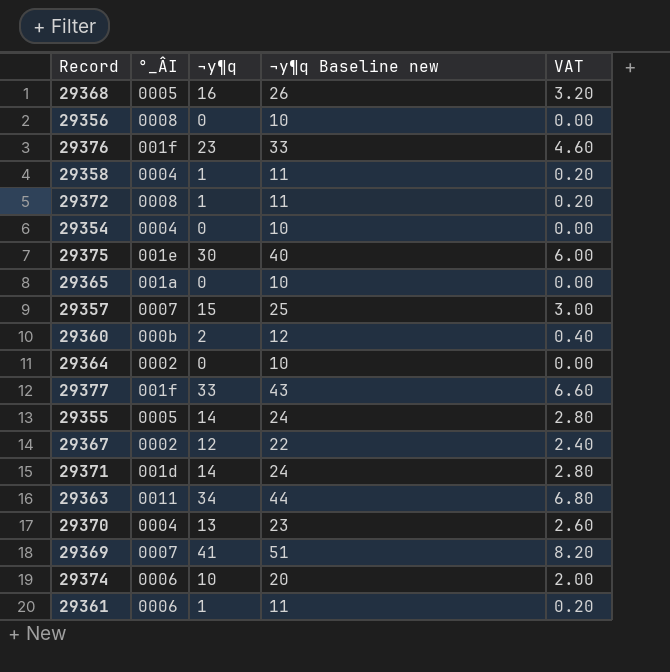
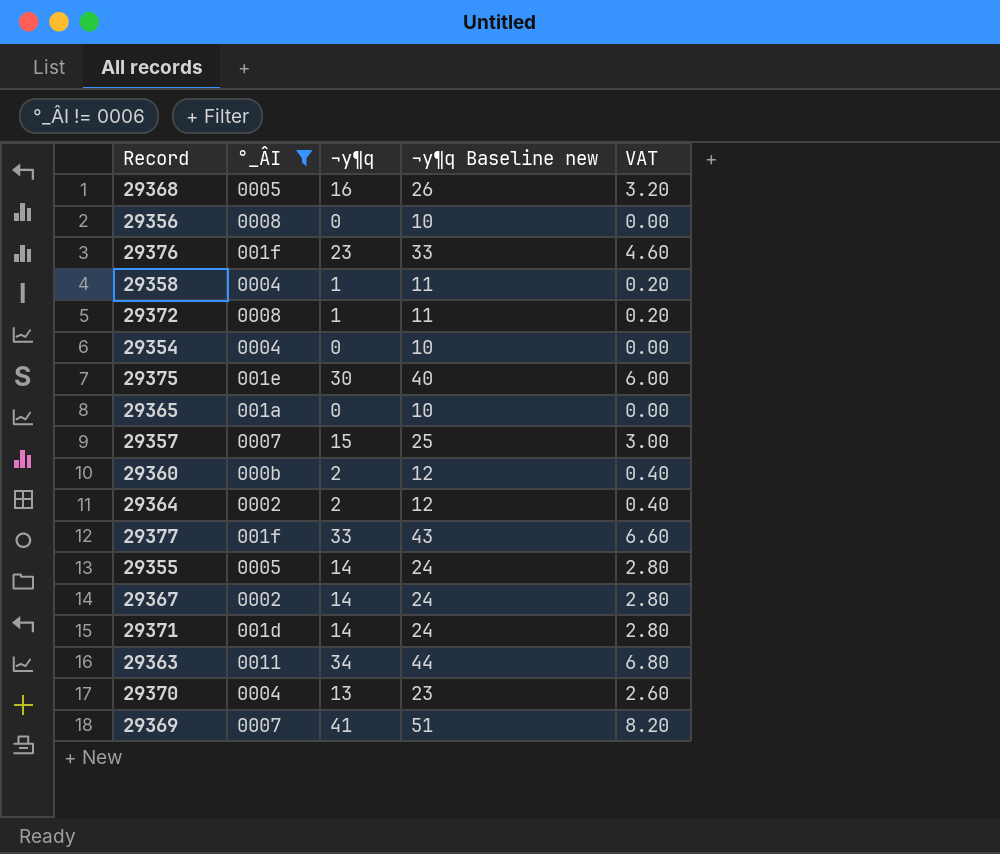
filter: none -> °_ÂI != 0006
29364 | ¬y¶q: 0 -> 2
29364 | ¬y¶q Baseline new: 10 -> 12
29364 | VAT: 0.00 -> 0.40
29367 | ¬y¶q: 12 -> 14
29367 | ¬y¶q Baseline new: 22 -> 24
29367 | VAT: 2.40 -> 2.80

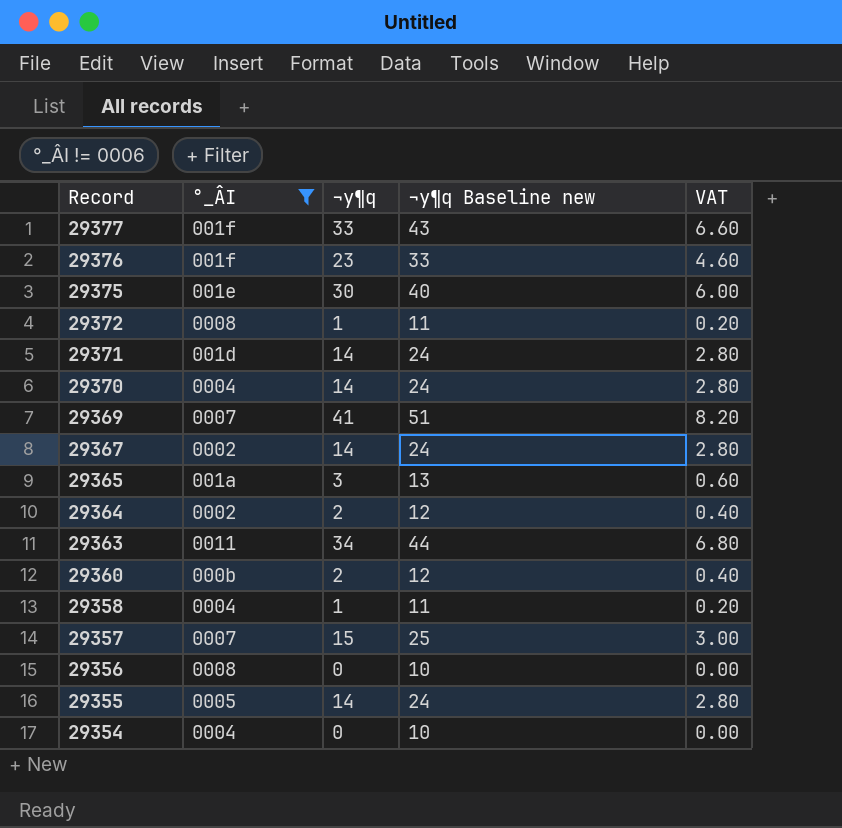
row order: none -> Record descending
row 29368: 0005 | 16 | 26 | 3.20 -> none
29370 | ¬y¶q: 13 -> 14
29370 | ¬y¶q Baseline new: 23 -> 24
29370 | VAT: 2.60 -> 2.80
29365 | ¬y¶q: 0 -> 3
29365 | ¬y¶q Baseline new: 10 -> 13
29365 | VAT: 0.00 -> 0.60

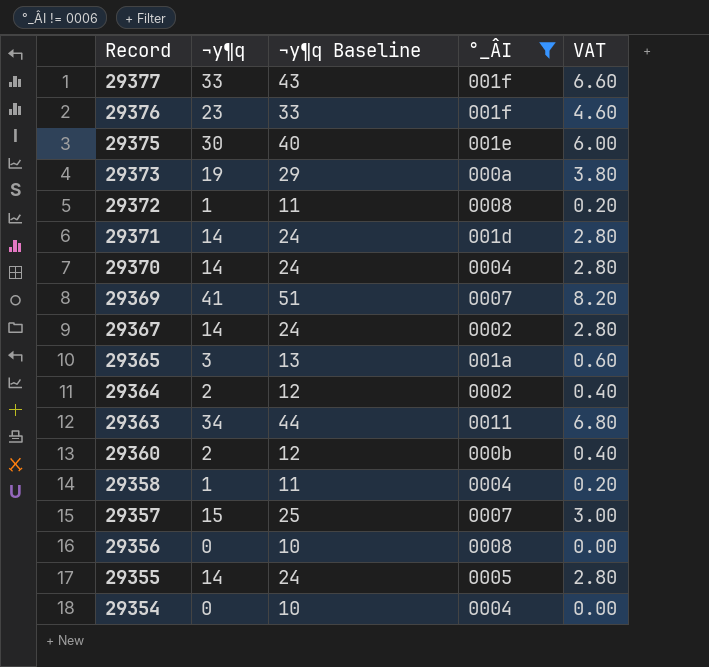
column name: ¬y¶q Baseline new -> ¬y¶q Baseline
column °_ÂI | position: 2 -> 4
row 29373: none -> 19 | 29 | 000a | 3.80

